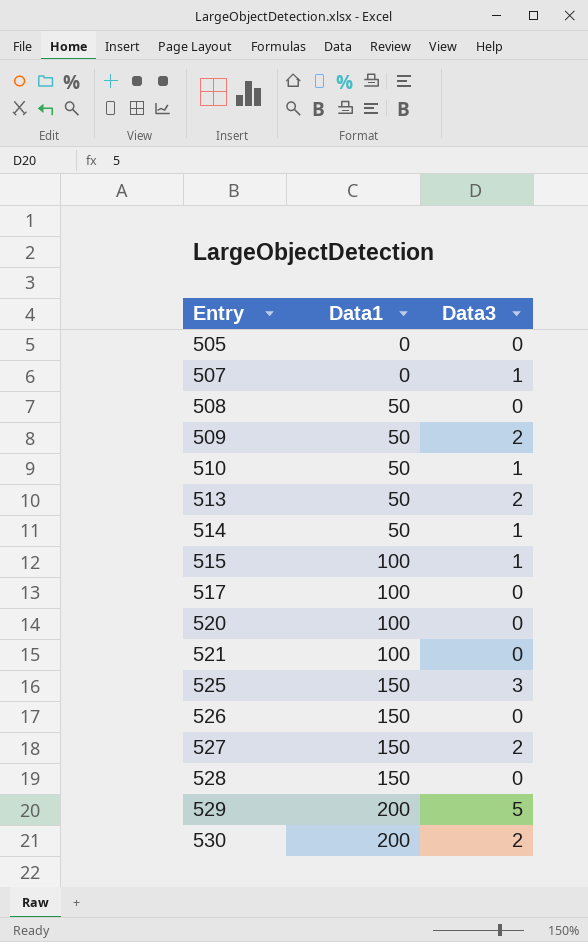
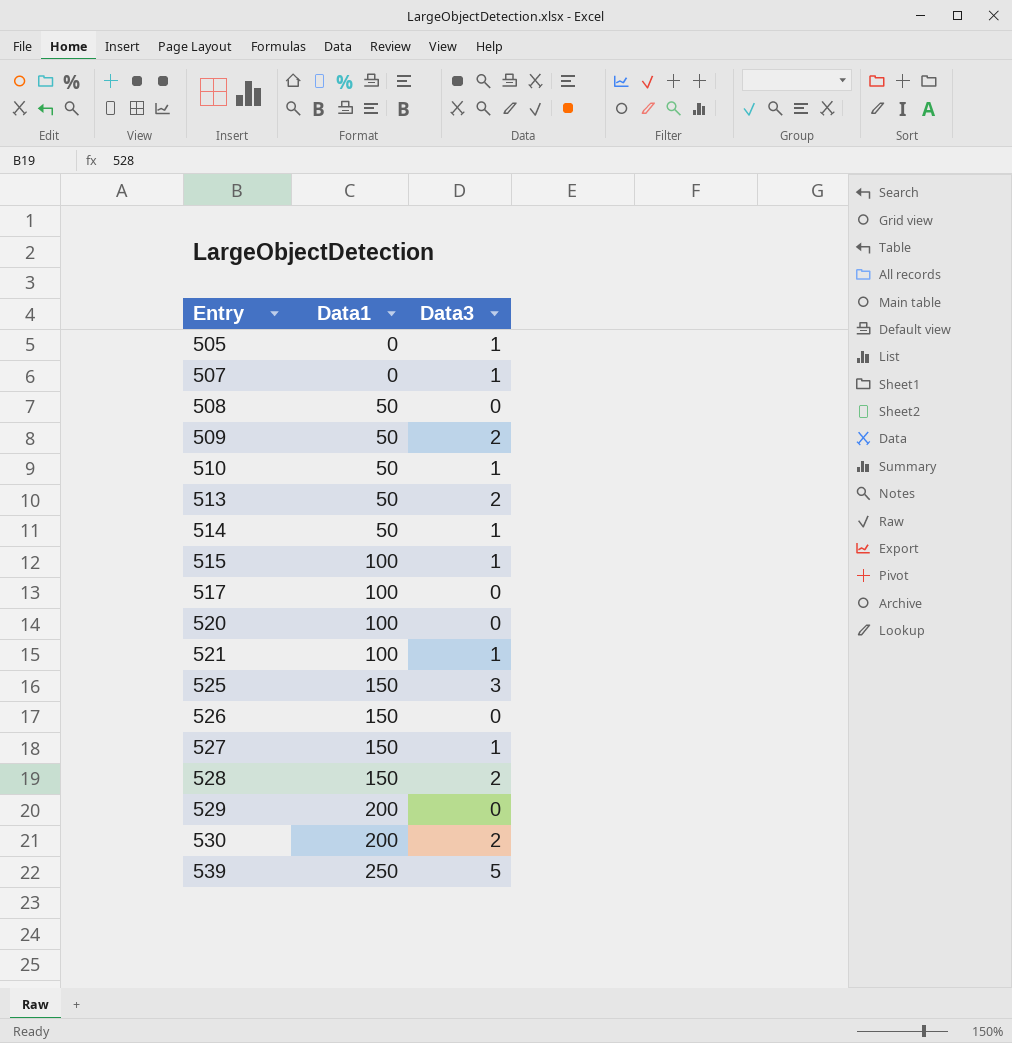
505 | Data3: 0 -> 1
521 | Data3: 0 -> 1
527 | Data3: 2 -> 1
528 | Data3: 0 -> 2
529 | Data3: 5 -> 0
row 539: none -> 250 | 5

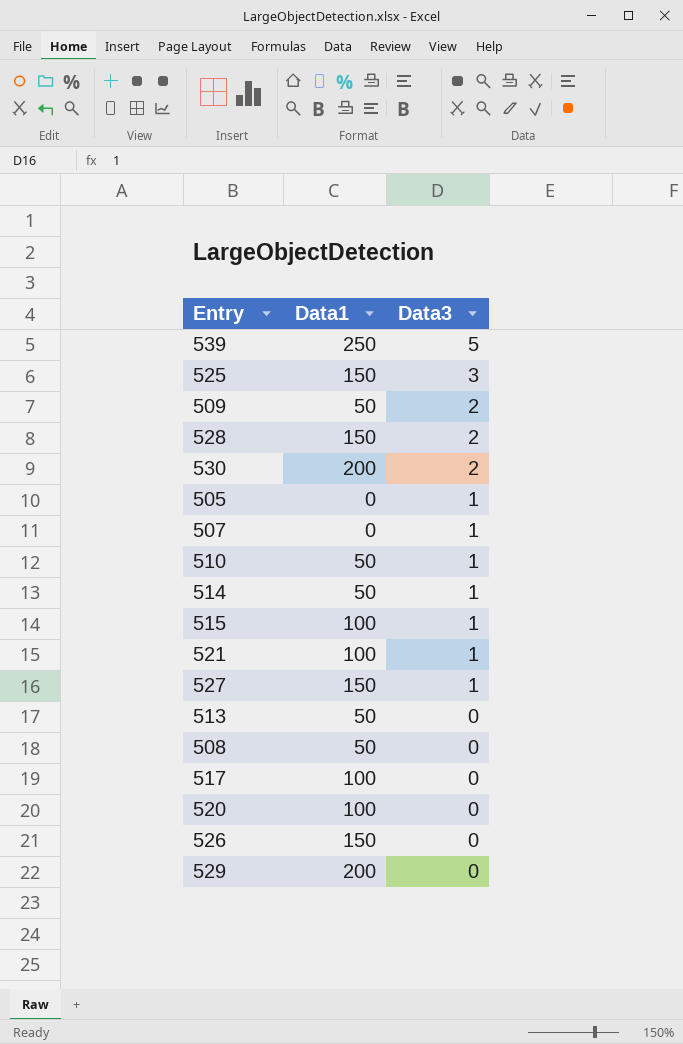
row order: Entry ascending -> Data3 descending
513 | Data3: 2 -> 0

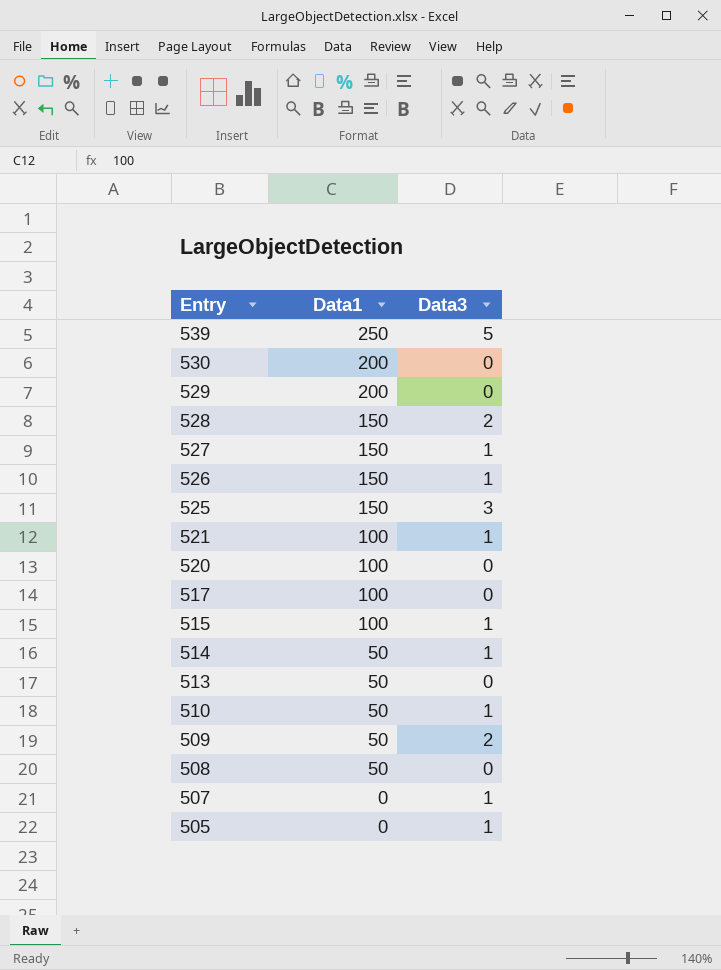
row order: Data3 descending -> Entry descending
530 | Data3: 2 -> 0
526 | Data3: 0 -> 1

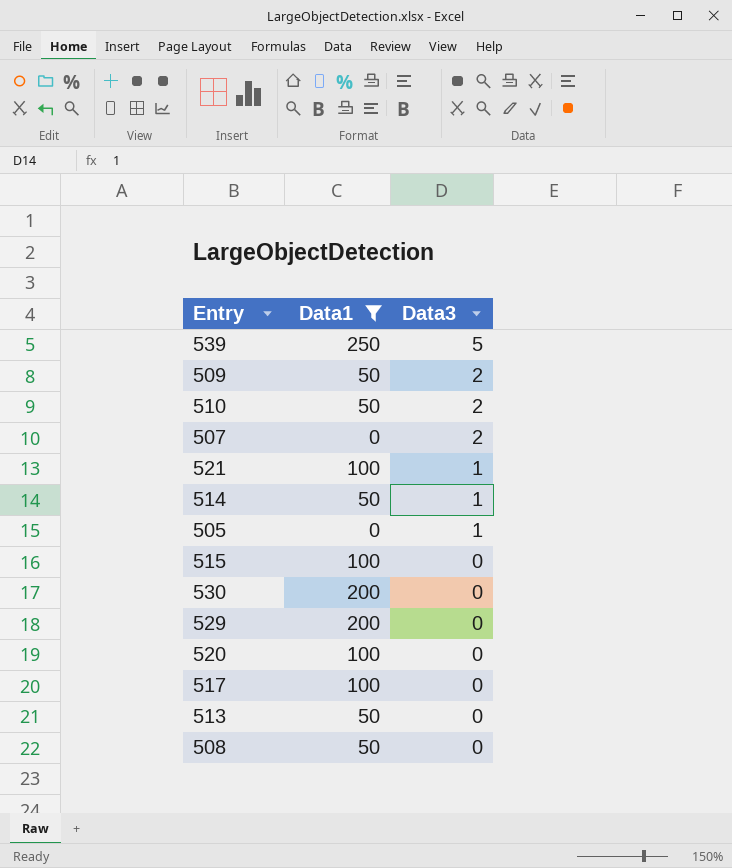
filter: none -> Data1 != 150
row order: Entry descending -> Data3 descending
510 | Data3: 1 -> 2
507 | Data3: 1 -> 2
515 | Data3: 1 -> 0

